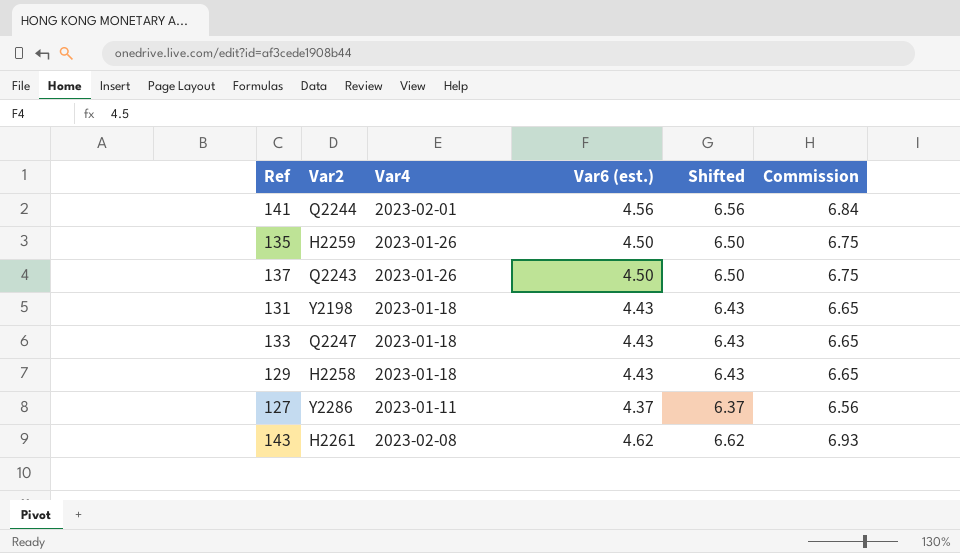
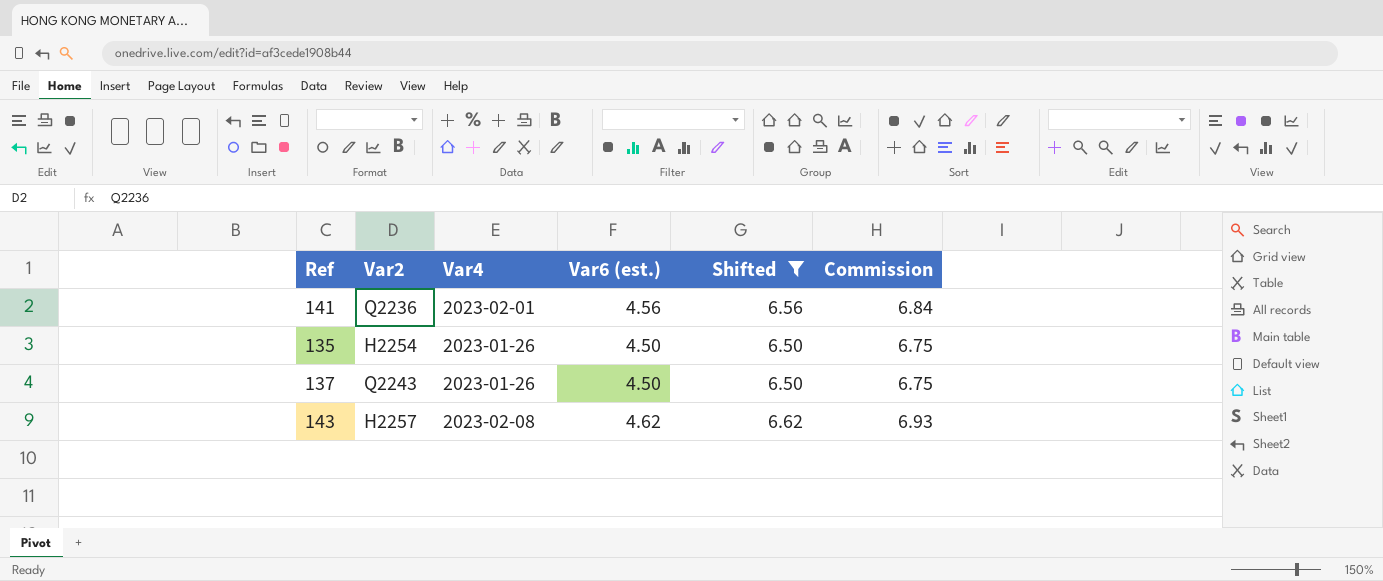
filter: none -> Shifted >= 6.50
141 | Var2: Q2244 -> Q2236
135 | Var2: H2259 -> H2254
143 | Var2: H2261 -> H2257

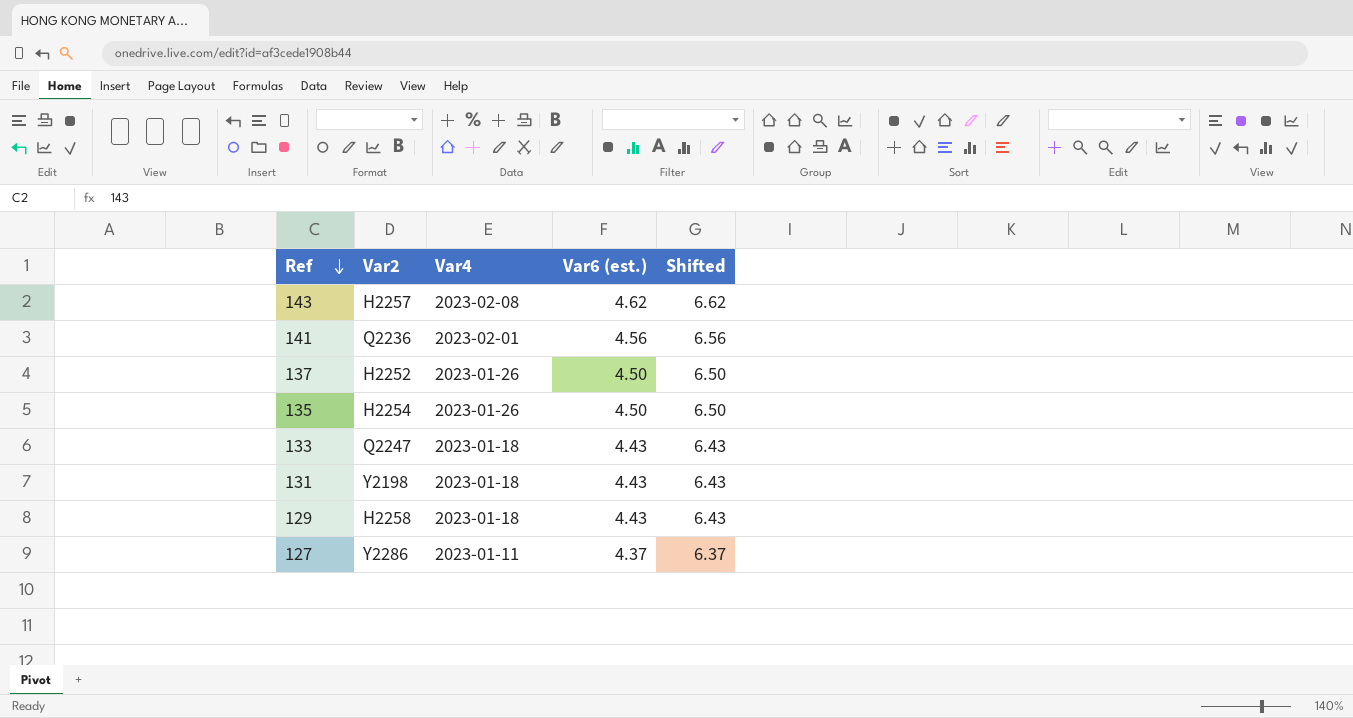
filter: Shifted >= 6.50 -> none
row order: none -> Ref descending
column Commission | formula: [Var6 (est.)] * 1.5 -> none
137 | Var2: Q2243 -> H2252

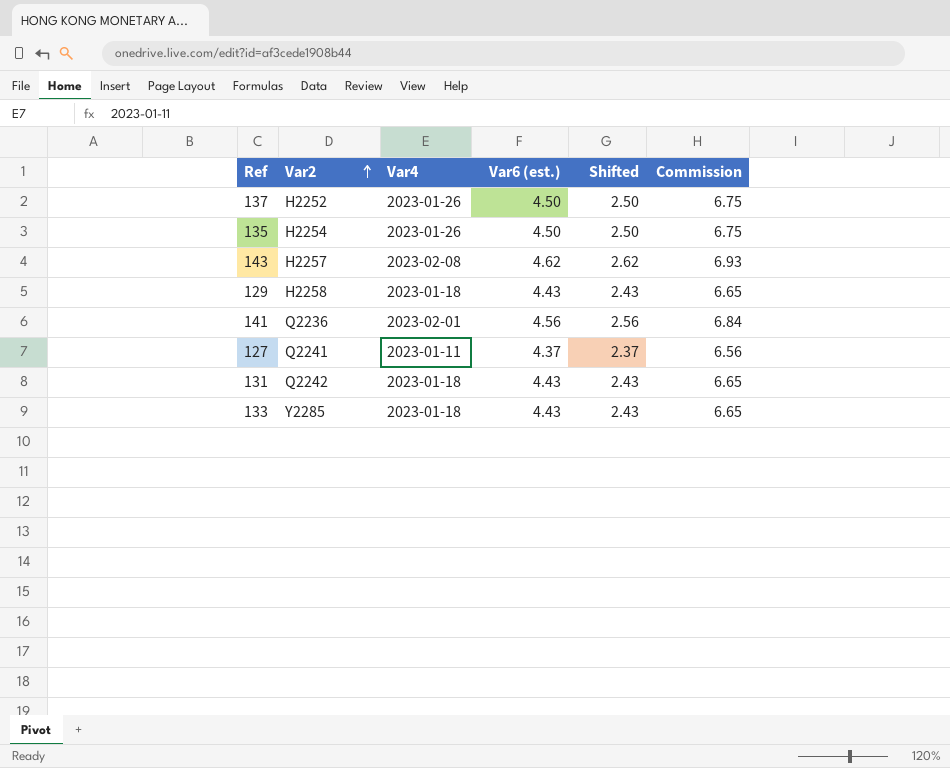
row order: Ref descending -> Var2 ascending
column Shifted | formula: [Var6 (est.)] + 2 -> [Var6 (est.)] - 2
column Commission | formula: none -> [Var6 (est.)] * 1.5
127 | Var2: Y2286 -> Q2241
131 | Var2: Y2198 -> Q2242
133 | Var2: Q2247 -> Y2285

